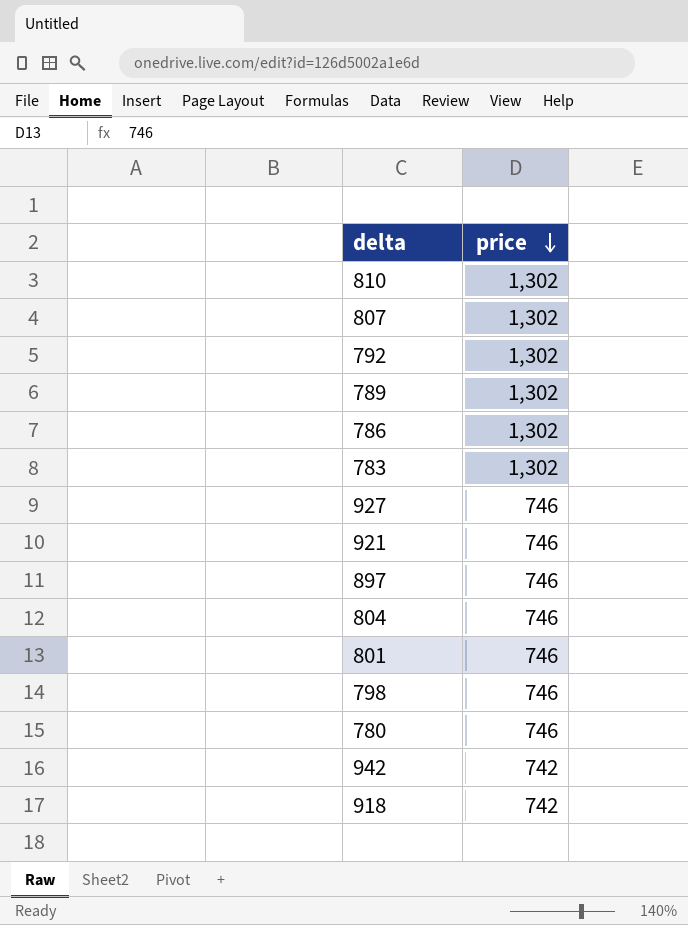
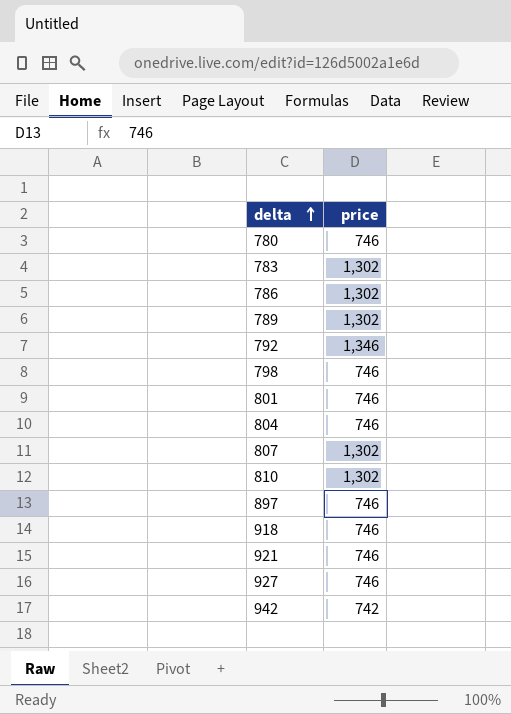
row order: price descending -> delta ascending
792 | price: 1,302 -> 1,346
918 | price: 742 -> 746

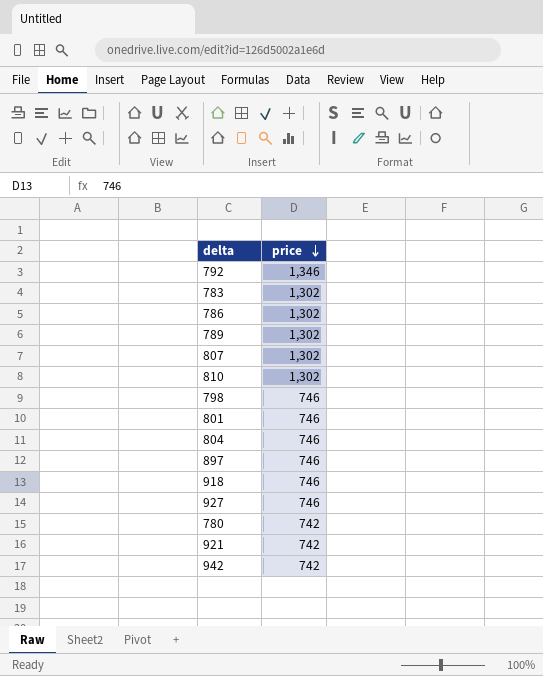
row order: delta ascending -> price descending
780 | price: 746 -> 742
921 | price: 746 -> 742

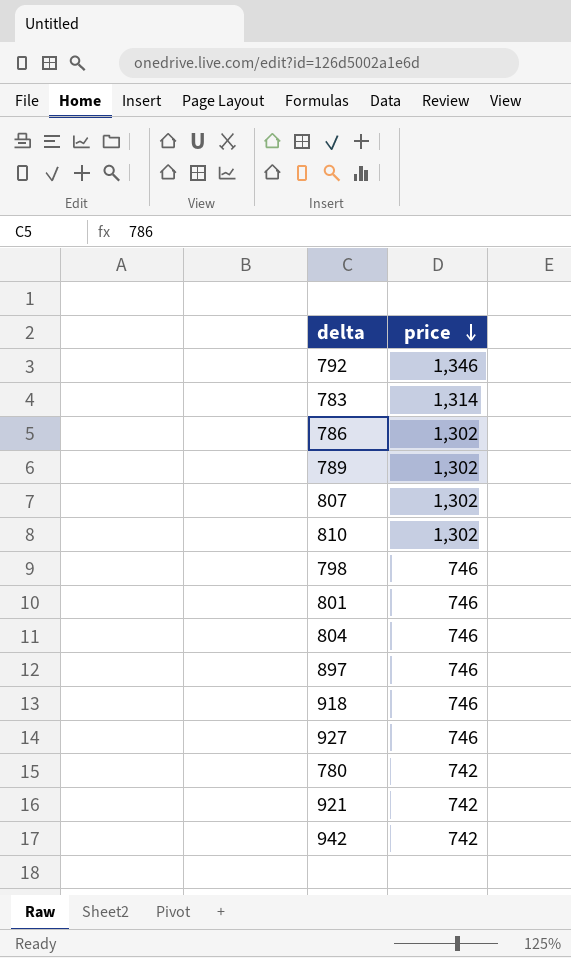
783 | price: 1,302 -> 1,314

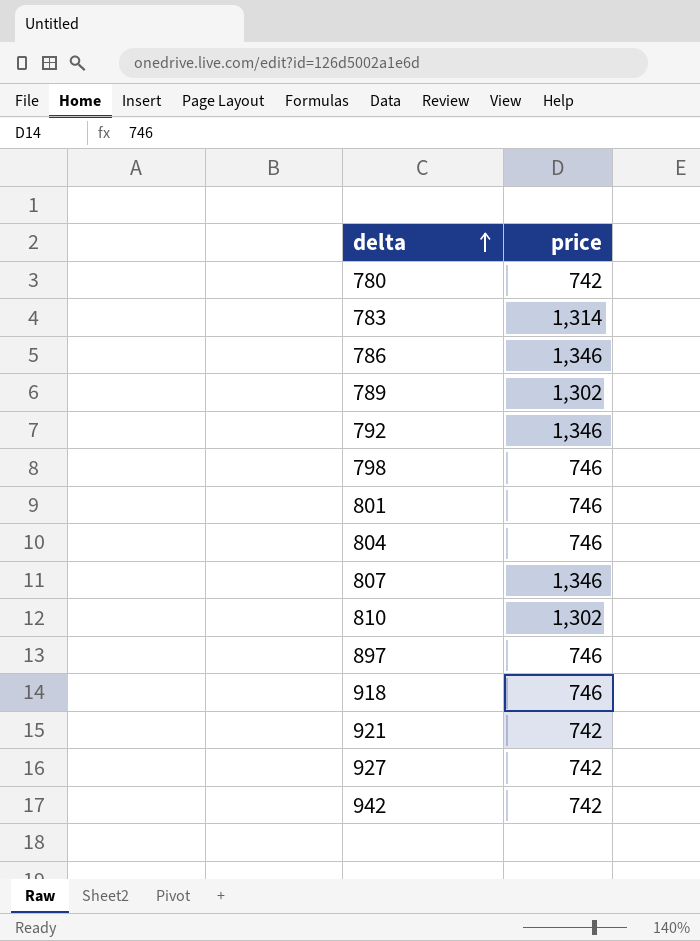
row order: price descending -> delta ascending
786 | price: 1,302 -> 1,346
807 | price: 1,302 -> 1,346
927 | price: 746 -> 742

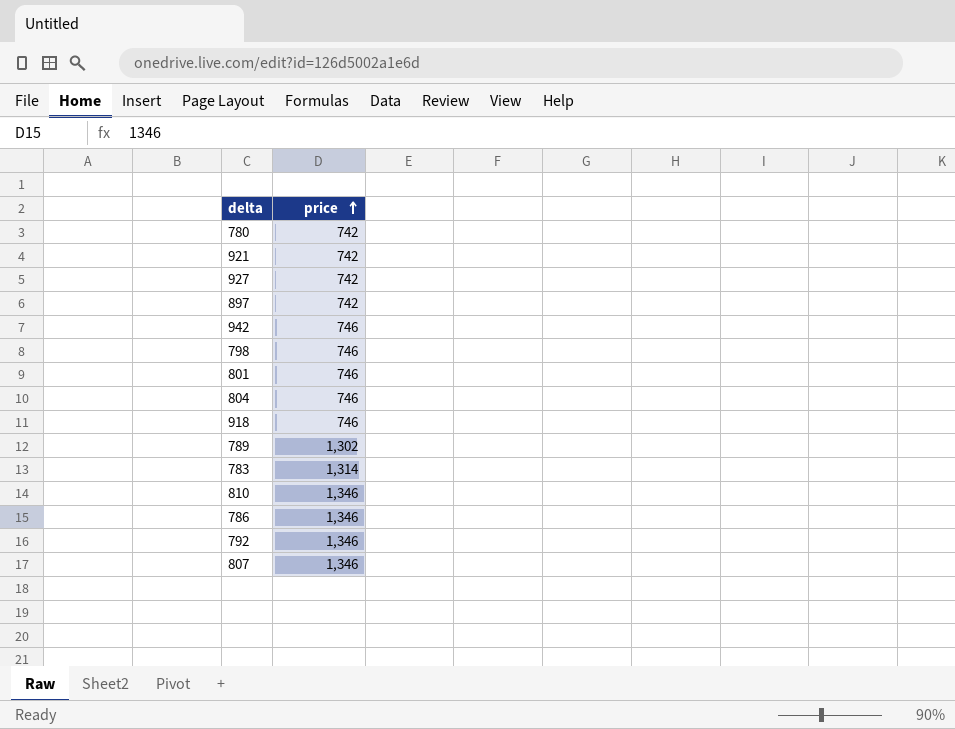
row order: delta ascending -> price ascending
897 | price: 746 -> 742
942 | price: 742 -> 746
810 | price: 1,302 -> 1,346

